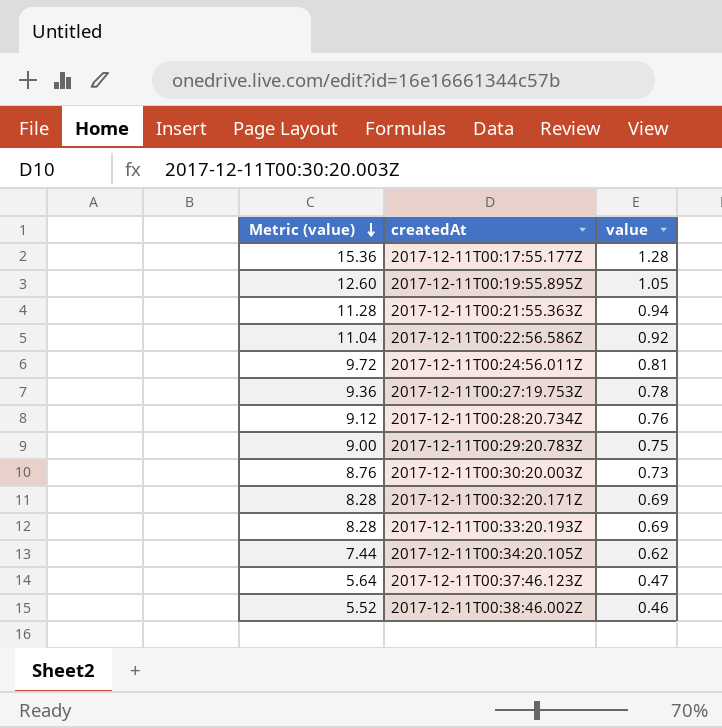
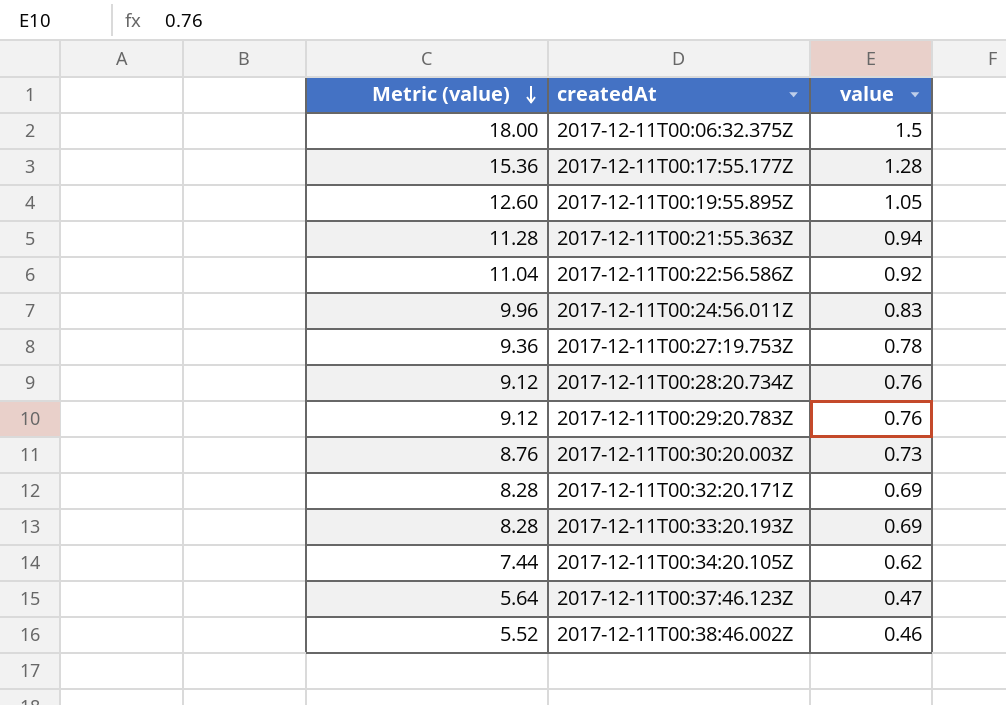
row 2017-12-11T00:06:32.375Z: none -> 18.00 | 1.5
2017-12-11T00:24:56.011Z | Metric (value): 9.72 -> 9.96
2017-12-11T00:24:56.011Z | value: 0.81 -> 0.83
2017-12-11T00:29:20.783Z | Metric (value): 9.00 -> 9.12
2017-12-11T00:29:20.783Z | value: 0.75 -> 0.76

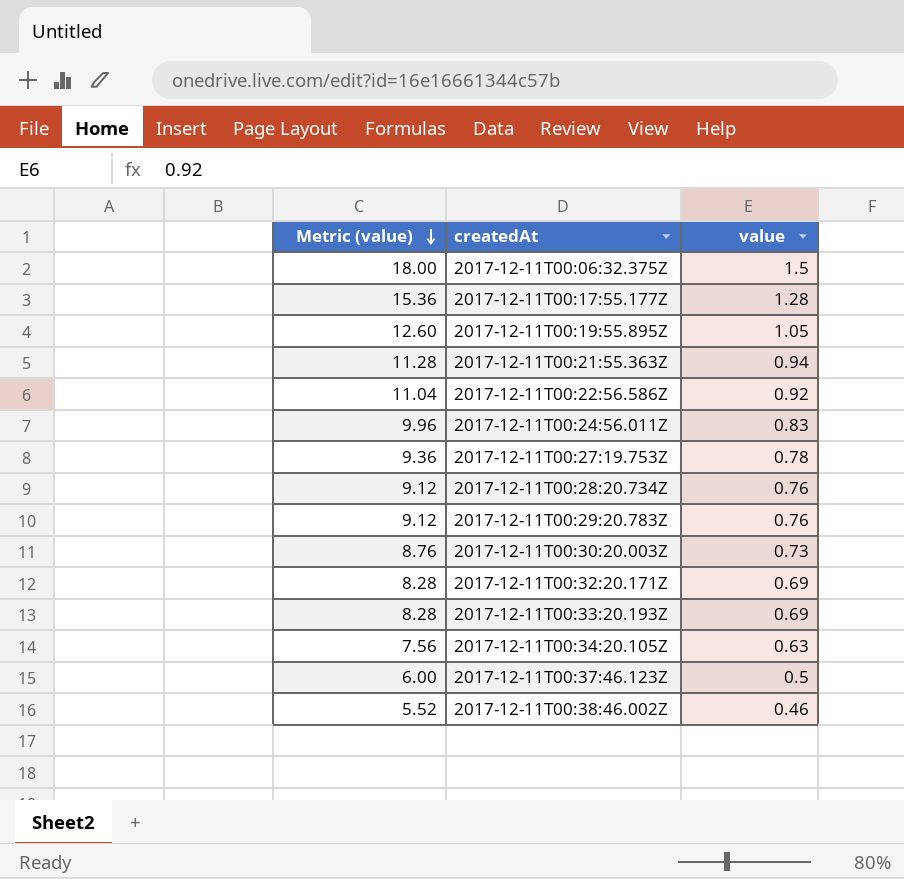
2017-12-11T00:34:20.105Z | Metric (value): 7.44 -> 7.56
2017-12-11T00:34:20.105Z | value: 0.62 -> 0.63
2017-12-11T00:37:46.123Z | Metric (value): 5.64 -> 6.00
2017-12-11T00:37:46.123Z | value: 0.47 -> 0.5

